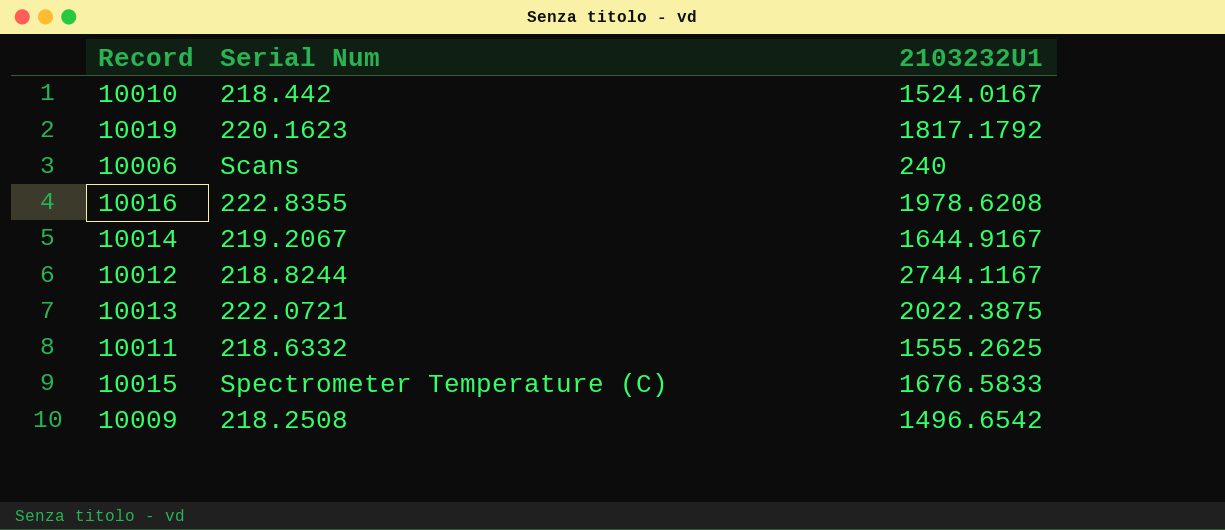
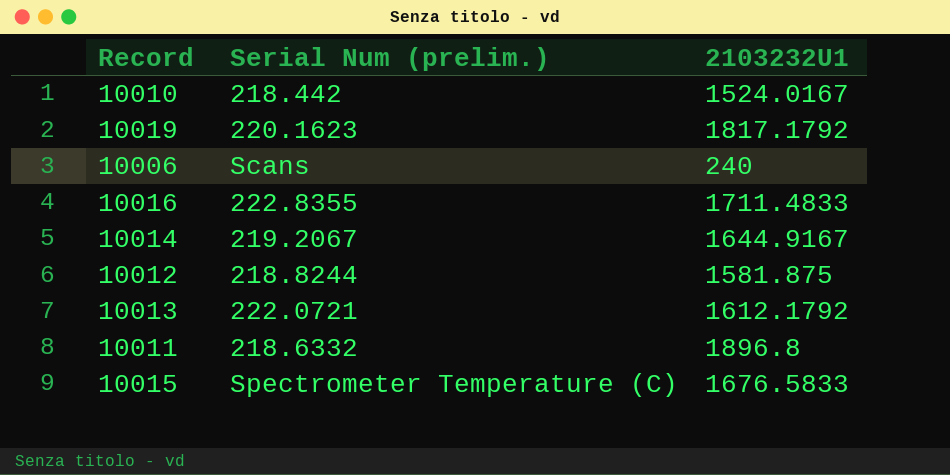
column name: Serial Num -> Serial Num (prelim.)
row 10009: 218.2508 | 1496.6542 -> none
10016 | 2103232U1: 1978.6208 -> 1711.4833
10012 | 2103232U1: 2744.1167 -> 1581.875
10013 | 2103232U1: 2022.3875 -> 1612.1792
10011 | 2103232U1: 1555.2625 -> 1896.8

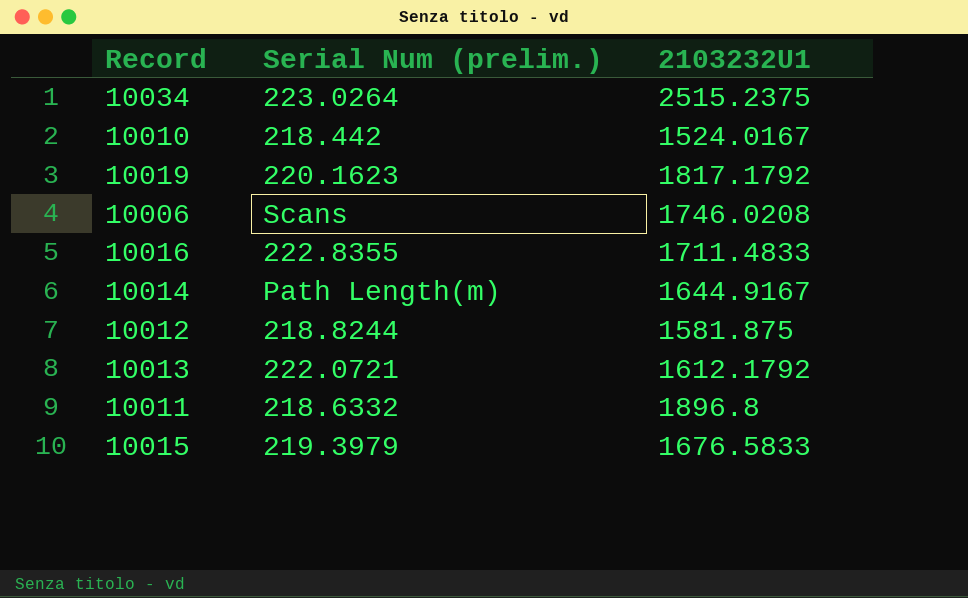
row 10034: none -> 223.0264 | 2515.2375
10006 | 2103232U1: 240 -> 1746.0208
10014 | Serial Num (prelim.): 219.2067 -> Path Length(m)
10015 | Serial Num (prelim.): Spectrometer Temperature (C) -> 219.3979

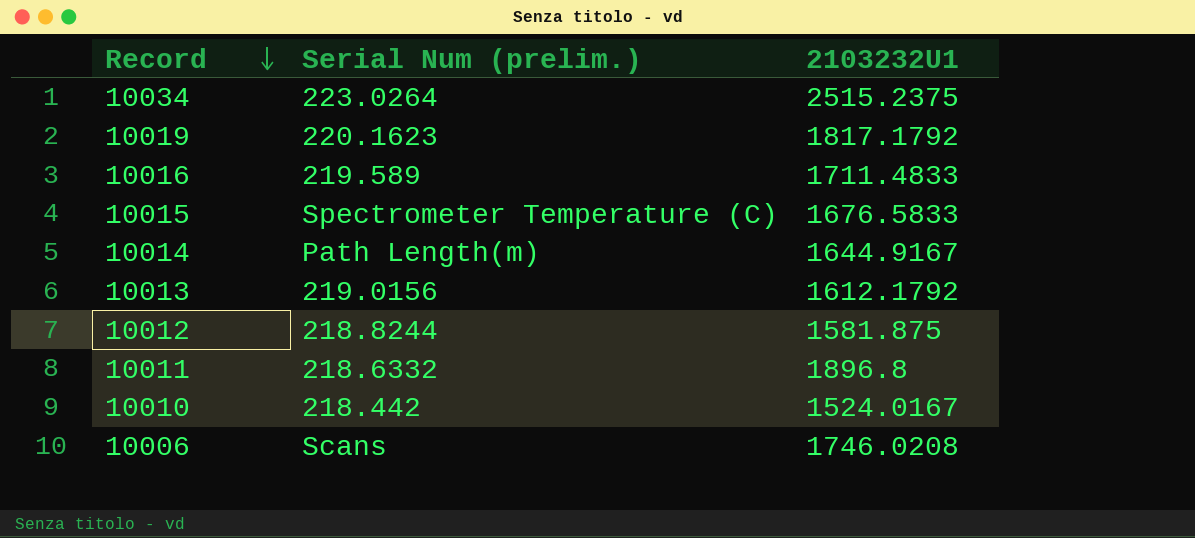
row order: none -> Record descending
10016 | Serial Num (prelim.): 222.8355 -> 219.589
10015 | Serial Num (prelim.): 219.3979 -> Spectrometer Temperature (C)
10013 | Serial Num (prelim.): 222.0721 -> 219.0156

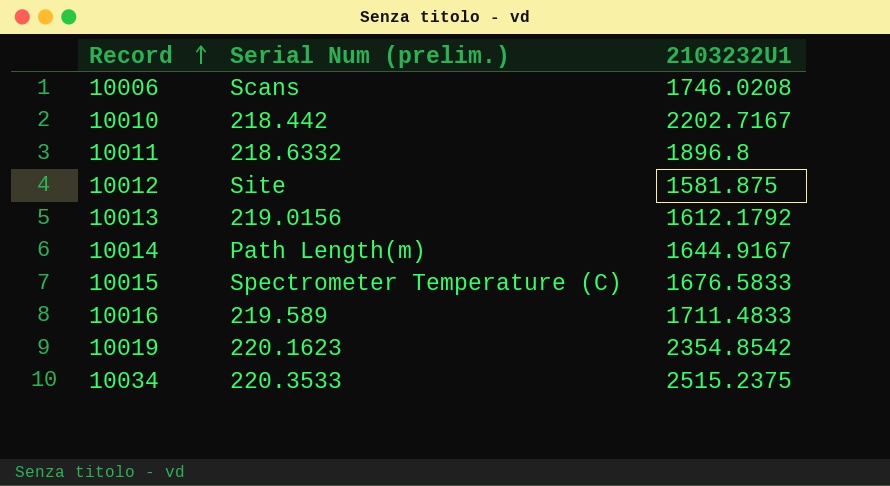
row order: Record descending -> Record ascending
10010 | 2103232U1: 1524.0167 -> 2202.7167
10012 | Serial Num (prelim.): 218.8244 -> Site
10019 | 2103232U1: 1817.1792 -> 2354.8542
10034 | Serial Num (prelim.): 223.0264 -> 220.3533

